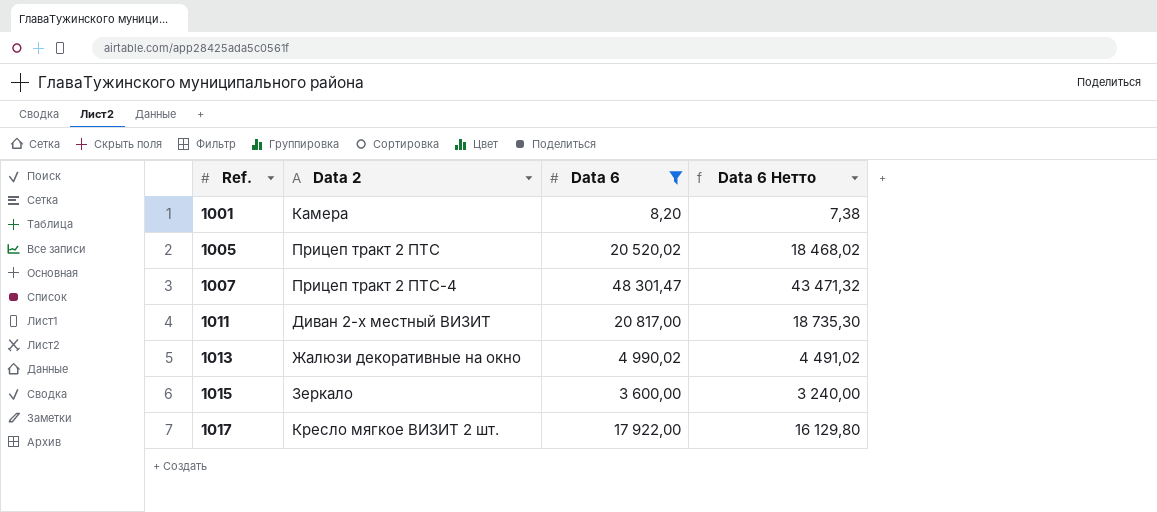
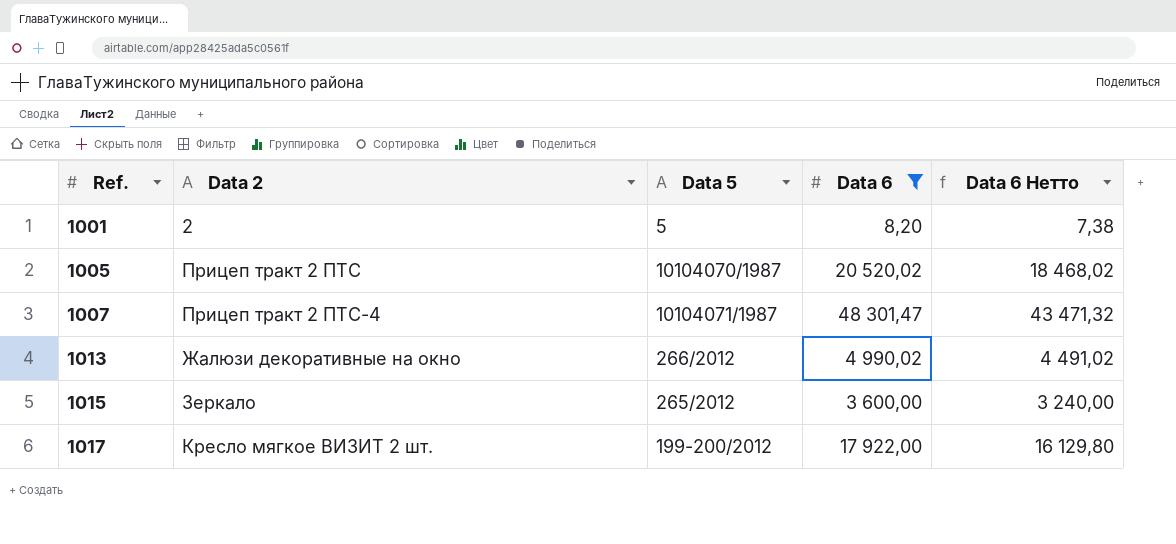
column Data 5 | position: none -> 3
row 1011: Диван 2-х местный ВИЗИТ | 20 817,00 | 18 735,30 -> none
1001 | Data 2: Камера -> 2

